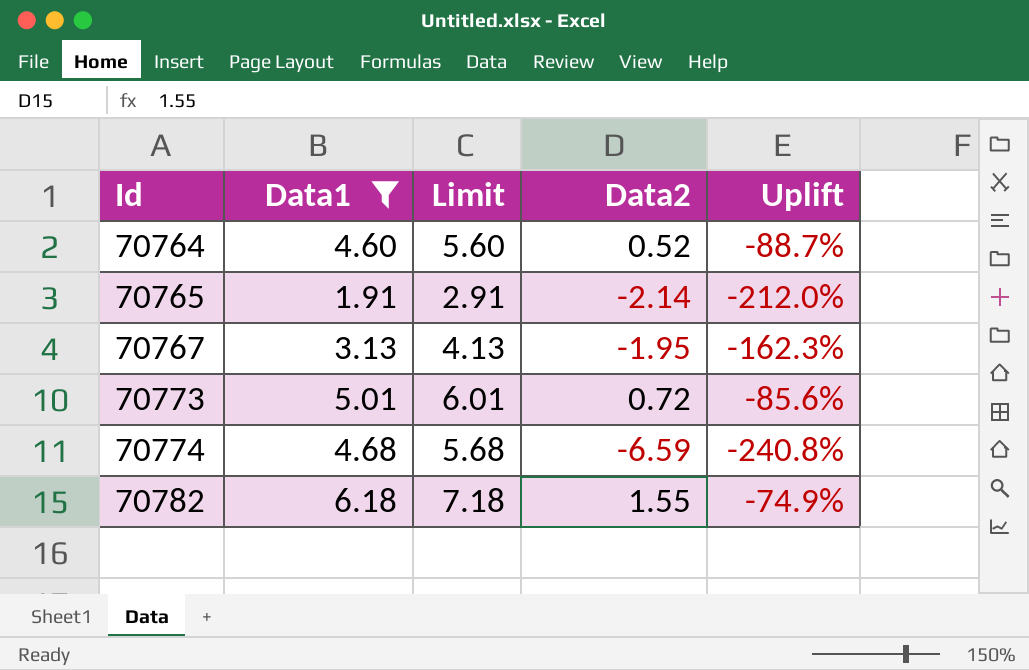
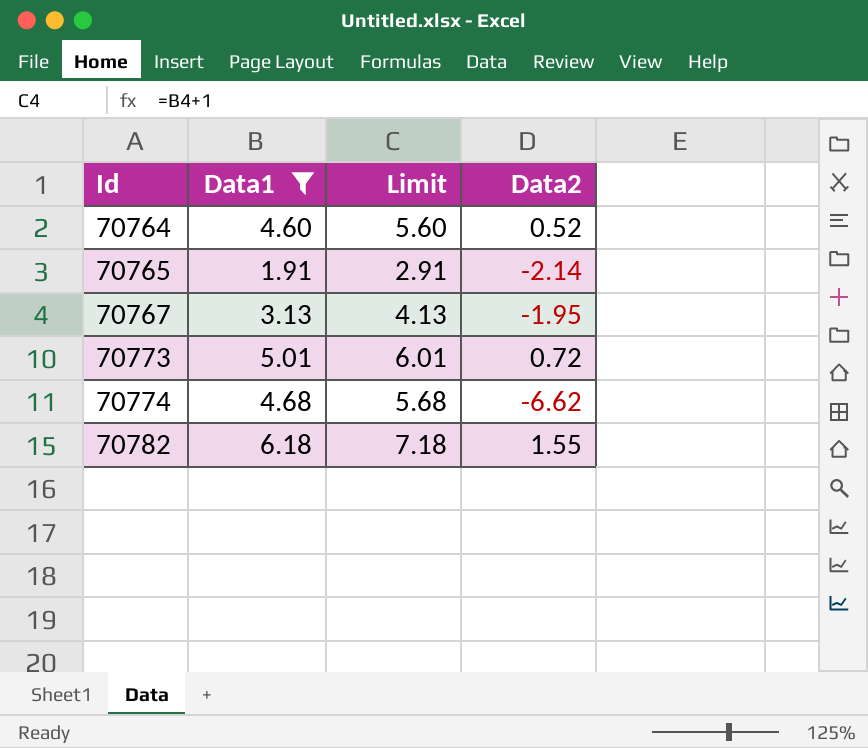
column Uplift | formula: ([Data2] - [Data1]) / [Data1] -> none
70774 | Data2: -6.59 -> -6.62

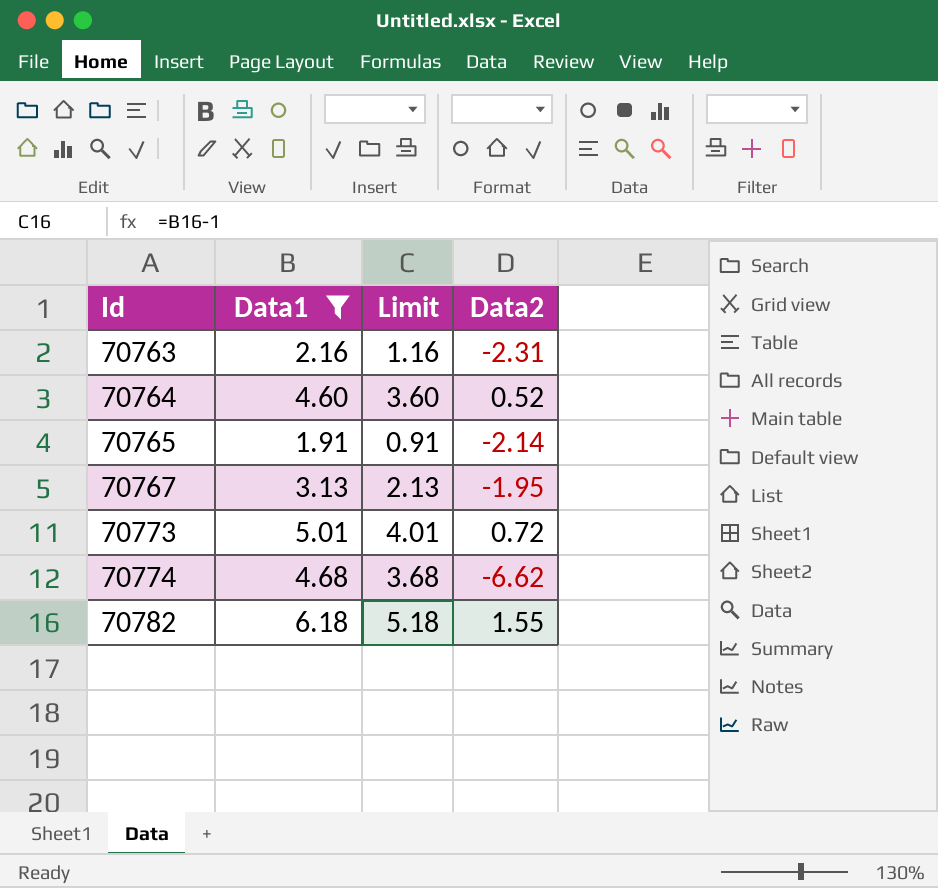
column Limit | formula: [Data1] + 1 -> [Data1] - 1
row 70763: none -> 2.16 | 1.16 | -2.31

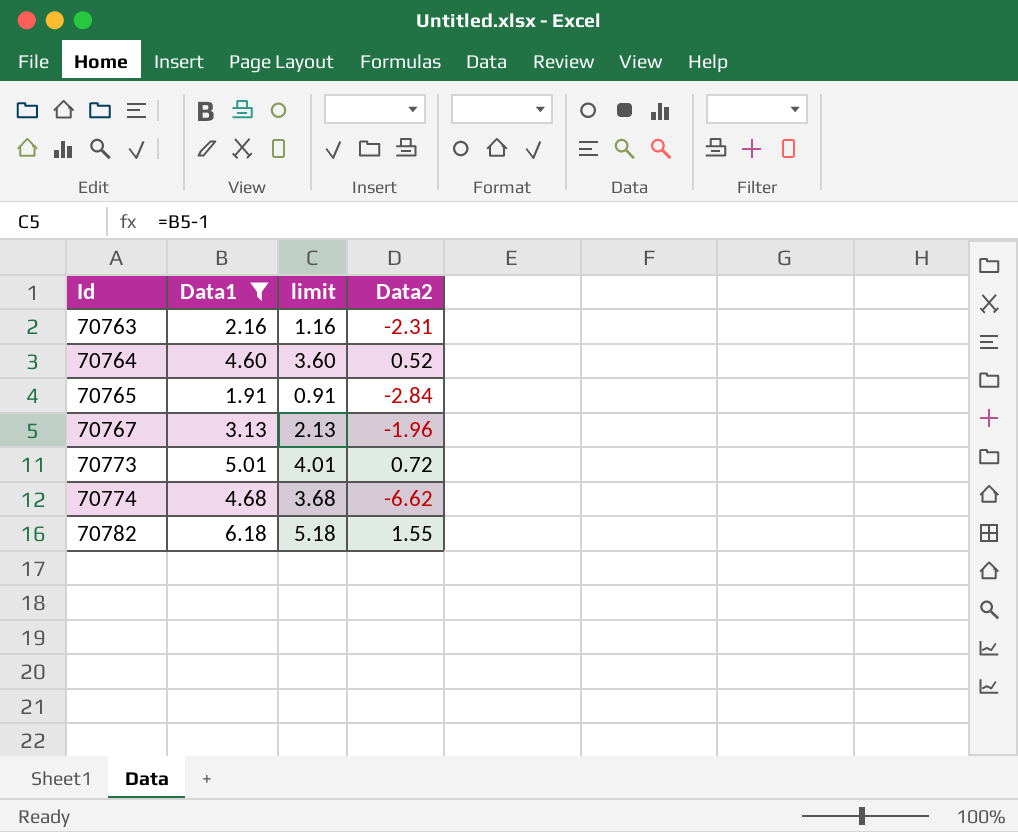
column name: Limit -> limit
70765 | Data2: -2.14 -> -2.84
70767 | Data2: -1.95 -> -1.96

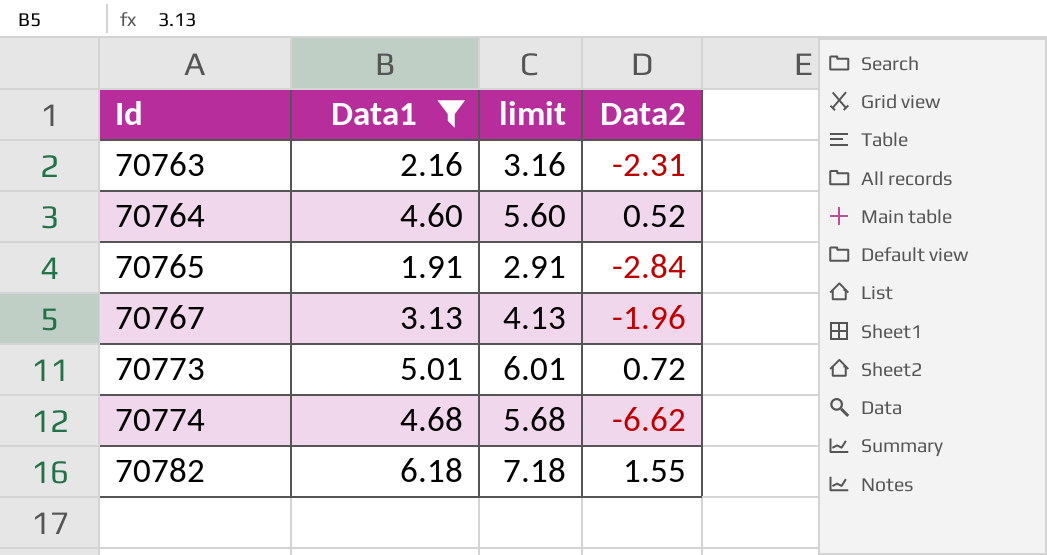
column limit | formula: [Data1] - 1 -> [Data1] + 1

